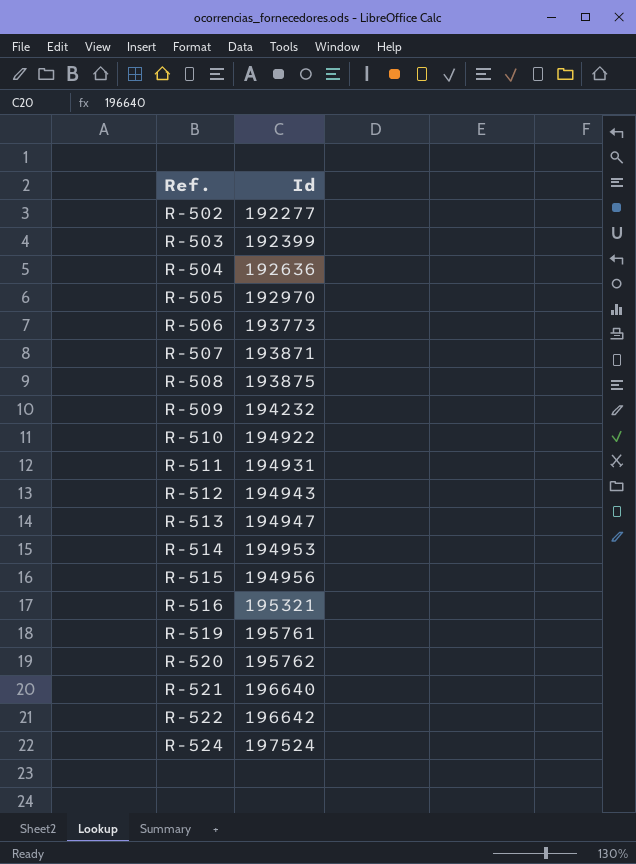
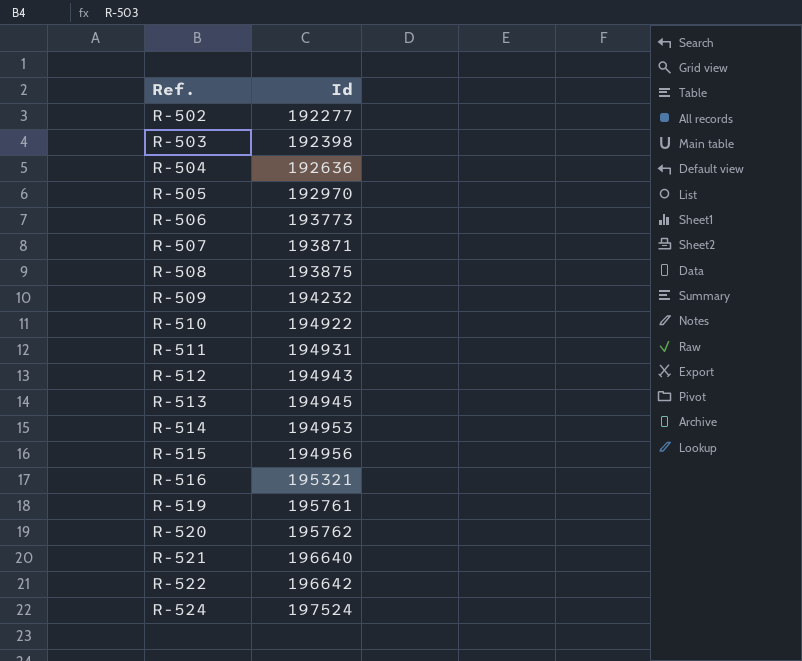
R-503 | Id: 192399 -> 192398
R-513 | Id: 194947 -> 194945

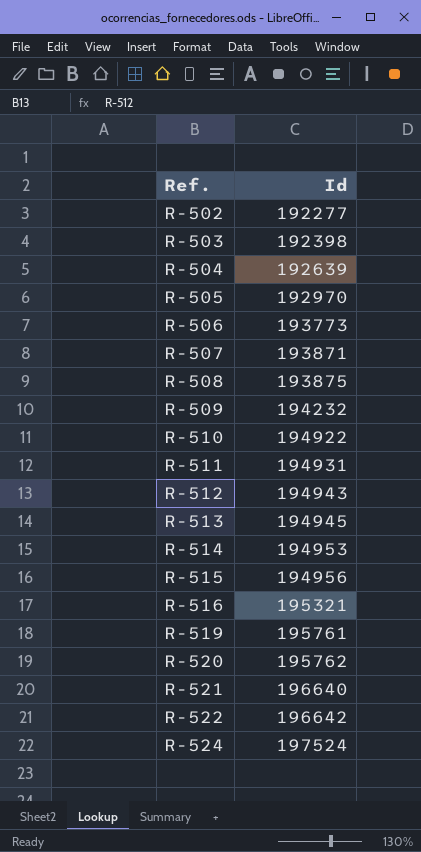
R-504 | Id: 192636 -> 192639

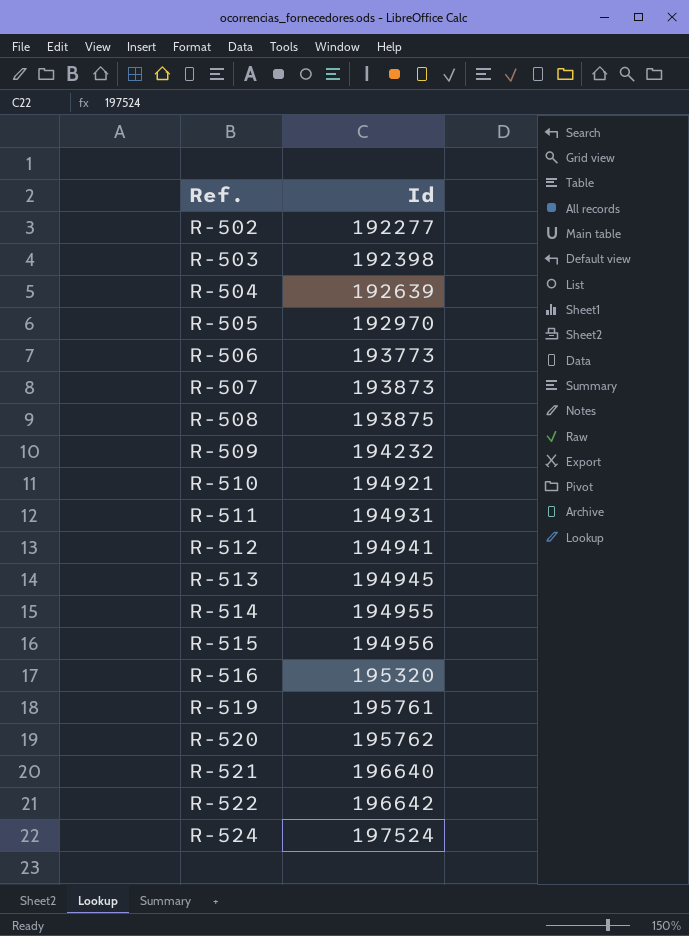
R-507 | Id: 193871 -> 193873
R-510 | Id: 194922 -> 194921
R-512 | Id: 194943 -> 194941
R-514 | Id: 194953 -> 194955
R-516 | Id: 195321 -> 195320

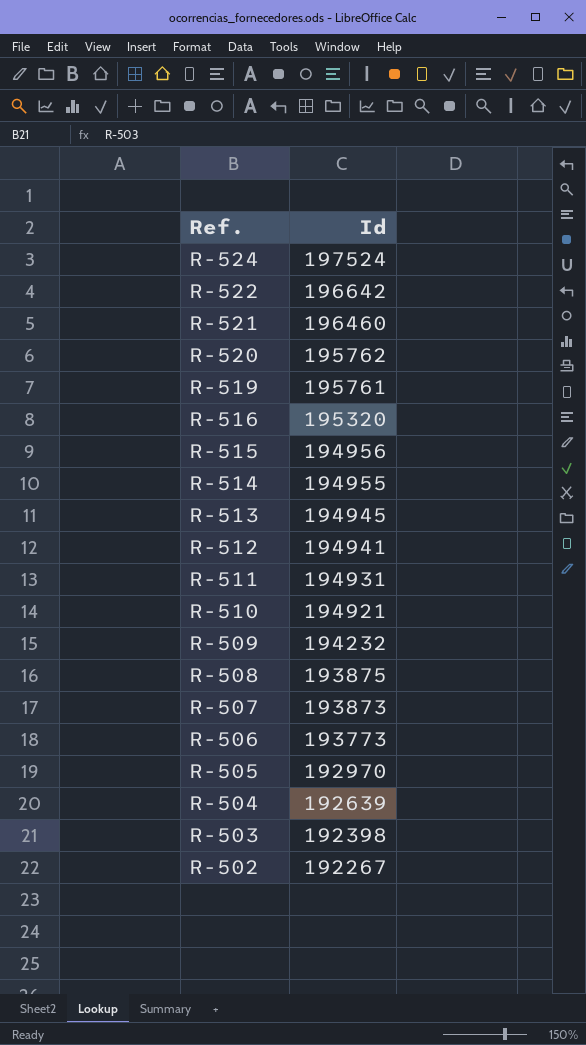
row order: Ref. ascending -> Ref. descending
R-521 | Id: 196640 -> 196460
R-502 | Id: 192277 -> 192267

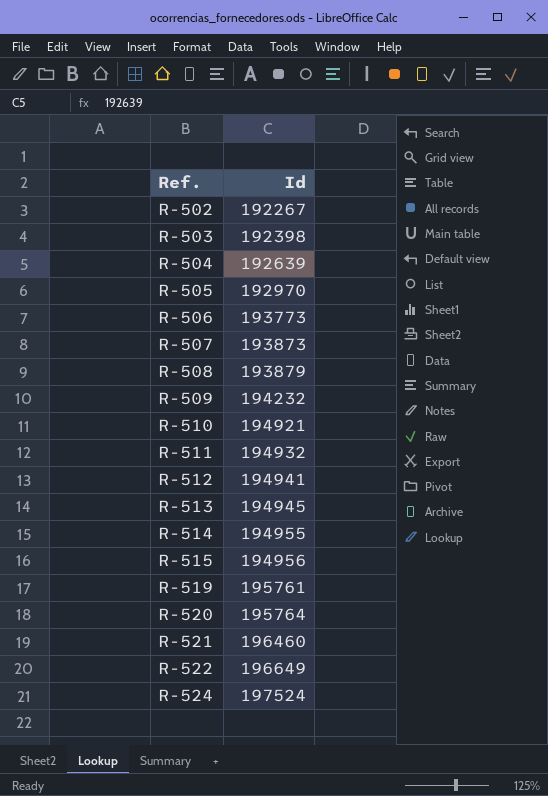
row order: Ref. descending -> Ref. ascending
row R-516: 195320 -> none
R-508 | Id: 193875 -> 193879
R-511 | Id: 194931 -> 194932
R-520 | Id: 195762 -> 195764
R-522 | Id: 196642 -> 196649

